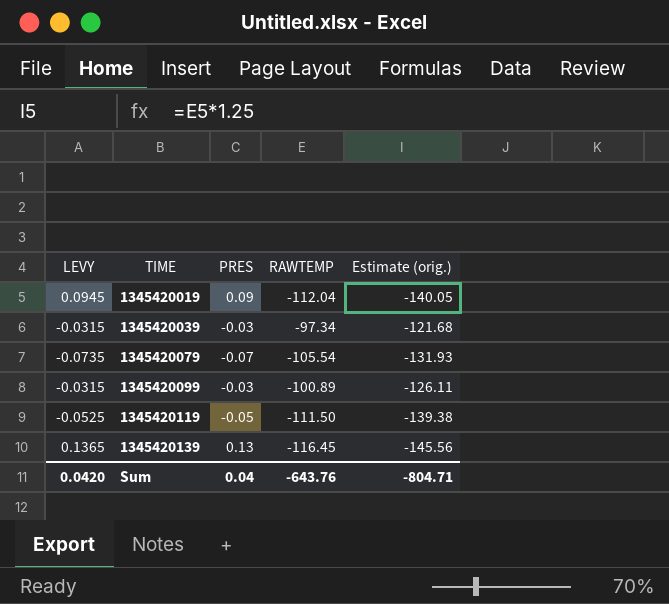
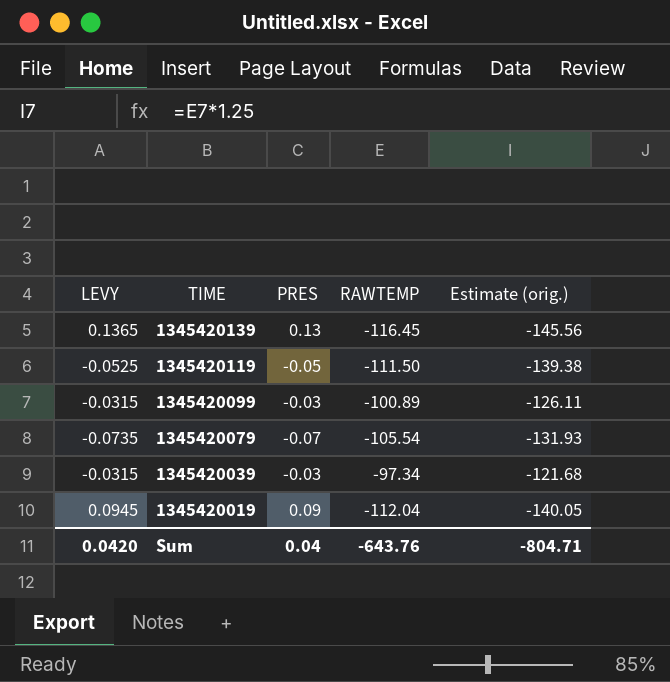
row order: TIME ascending -> TIME descending

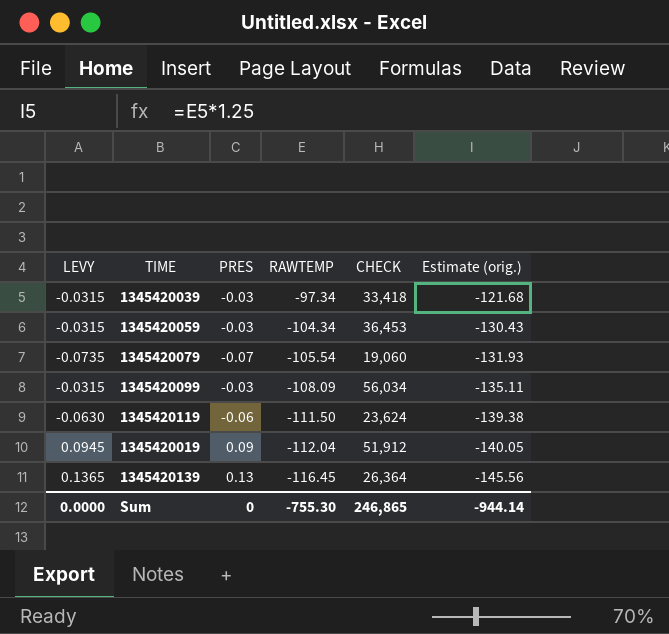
row order: TIME descending -> RAWTEMP descending
column CHECK | position: none -> 5
row 1345420059: none -> -0.0315 | -0.03 | -104.34 | 36,453 | -130.43
1345420099 | RAWTEMP: -100.89 -> -108.09
1345420099 | Estimate (orig.): -126.11 -> -135.11
1345420119 | LEVY: -0.0525 -> -0.0630
1345420119 | PRES: -0.05 -> -0.06
Sum | LEVY: 0.0420 -> 0.0000
Sum | PRES: 0.04 -> 0
Sum | RAWTEMP: -643.76 -> -755.30
Sum | Estimate (orig.): -804.71 -> -944.14

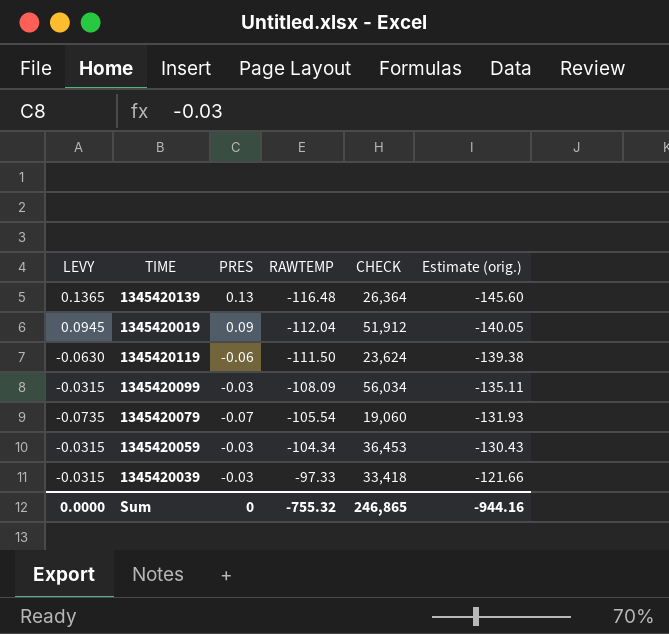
row order: RAWTEMP descending -> RAWTEMP ascending
1345420139 | RAWTEMP: -116.45 -> -116.48
1345420139 | Estimate (orig.): -145.56 -> -145.60
1345420039 | RAWTEMP: -97.34 -> -97.33
1345420039 | Estimate (orig.): -121.68 -> -121.66
Sum | RAWTEMP: -755.30 -> -755.32
Sum | Estimate (orig.): -944.14 -> -944.16

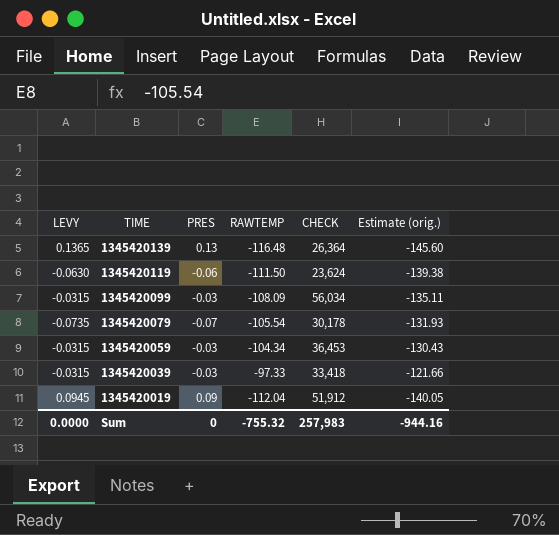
row order: RAWTEMP ascending -> TIME descending
1345420079 | CHECK: 19,060 -> 30,178
Sum | CHECK: 246,865 -> 257,983

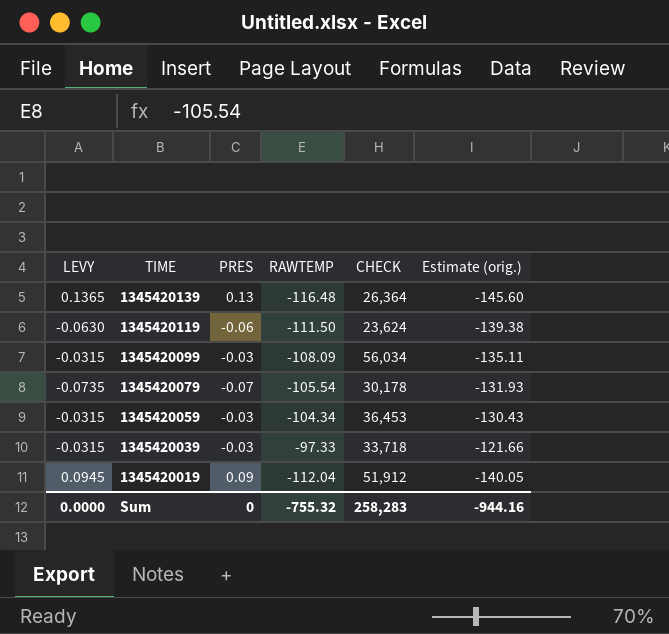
1345420039 | CHECK: 33,418 -> 33,718
Sum | CHECK: 257,983 -> 258,283

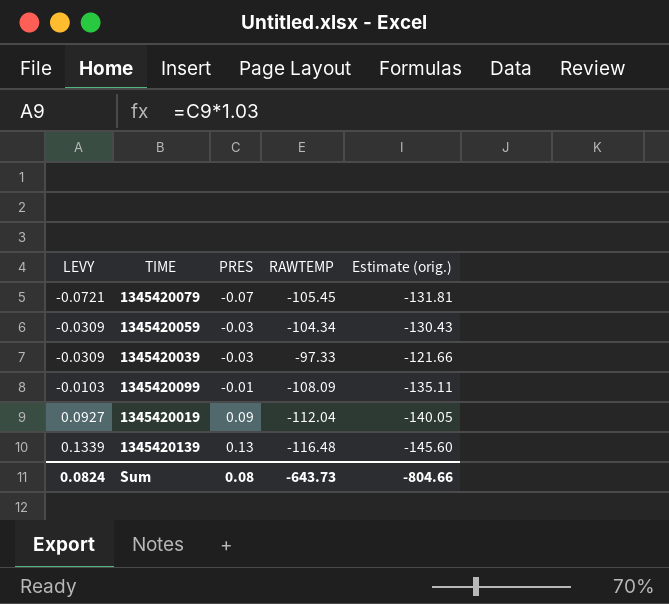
row order: TIME descending -> LEVY ascending
column CHECK | position: 5 -> none
column LEVY | formula: [PRES] * 1.05 -> [PRES] * 1.03
row 1345420119: -0.0630 | -0.06 | -111.50 | 23,624 | -139.38 -> none
1345420079 | RAWTEMP: -105.54 -> -105.45
1345420079 | Estimate (orig.): -131.93 -> -131.81
1345420099 | PRES: -0.03 -> -0.01
Sum | LEVY: 0.0000 -> 0.0824
Sum | PRES: 0 -> 0.08
Sum | RAWTEMP: -755.32 -> -643.73
Sum | Estimate (orig.): -944.16 -> -804.66

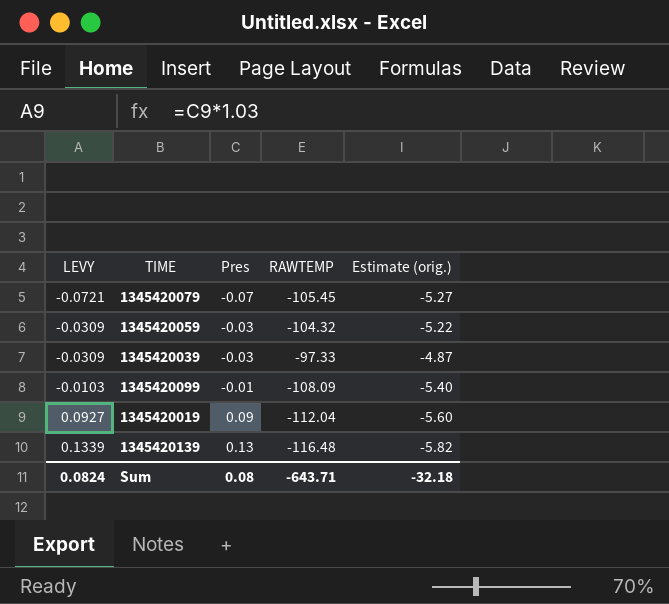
column name: PRES -> Pres
column Estimate (orig.) | formula: [RAWTEMP] * 1.25 -> [RAWTEMP] * 0.05
1345420059 | RAWTEMP: -104.34 -> -104.32
Sum | RAWTEMP: -643.73 -> -643.71
Sum | Estimate (orig.): -804.66 -> -32.18

